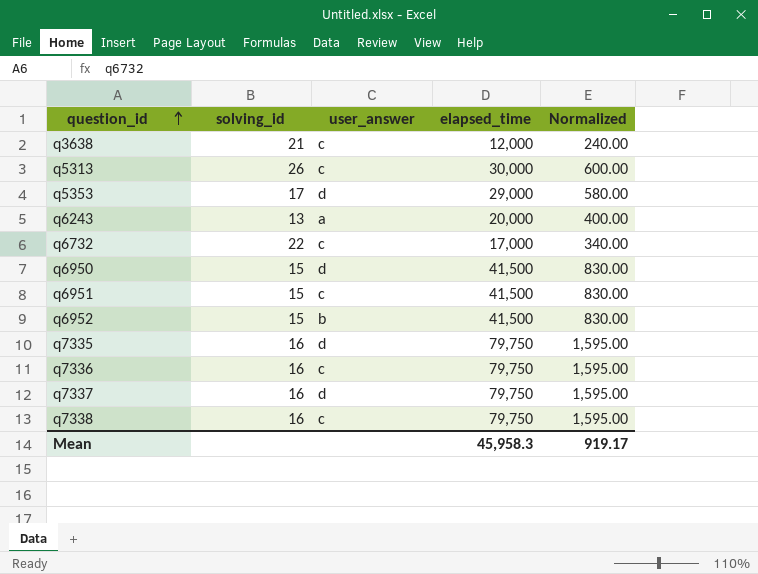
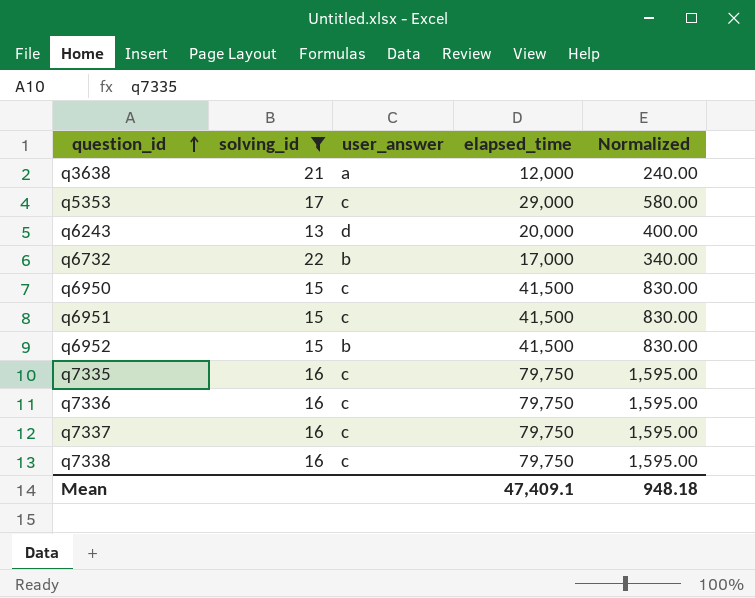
filter: none -> solving_id != 26
q3638 | user_answer: c -> a
q5353 | user_answer: d -> c
q6243 | user_answer: a -> d
q6732 | user_answer: c -> b
q6950 | user_answer: d -> c
q7335 | user_answer: d -> c
q7337 | user_answer: d -> c
Mean | elapsed_time: 45,958.3 -> 47,409.1
Mean | Normalized: 919.17 -> 948.18

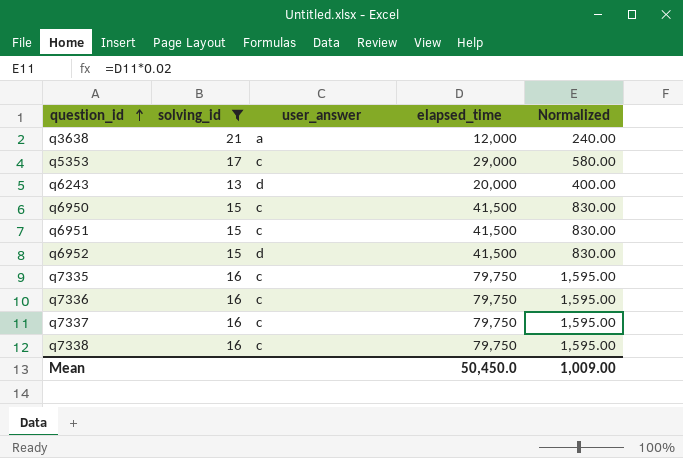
row q6732: 22 | b | 17,000 | 340.00 -> none
q6952 | user_answer: b -> d
Mean | elapsed_time: 47,409.1 -> 50,450.0
Mean | Normalized: 948.18 -> 1,009.00

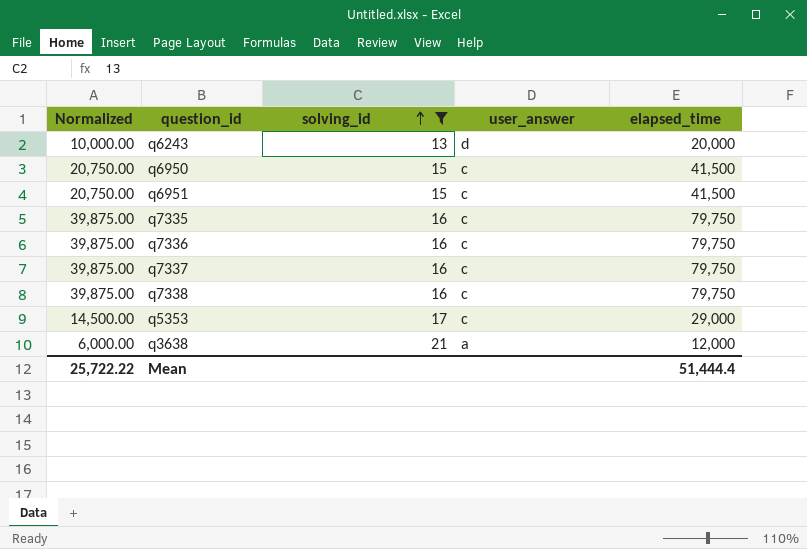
row order: question_id ascending -> solving_id ascending
column Normalized | formula: [elapsed_time] * 0.02 -> [elapsed_time] * 0.5
column Normalized | position: 5 -> 1
row q6952: 15 | d | 41,500 | 830.00 -> none
Mean | Normalized: 1,009.00 -> 25,722.22
Mean | elapsed_time: 50,450.0 -> 51,444.4

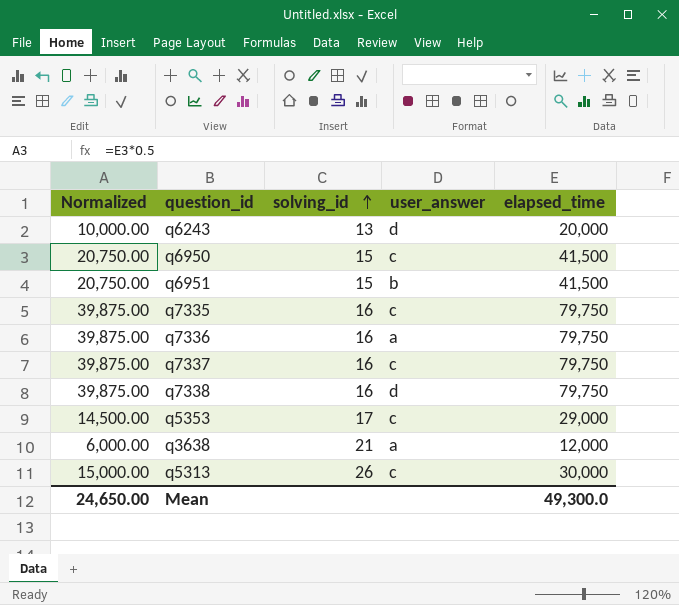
filter: solving_id != 26 -> none
q6951 | user_answer: c -> b
q7336 | user_answer: c -> a
q7338 | user_answer: c -> d
Mean | Normalized: 25,722.22 -> 24,650.00
Mean | elapsed_time: 51,444.4 -> 49,300.0

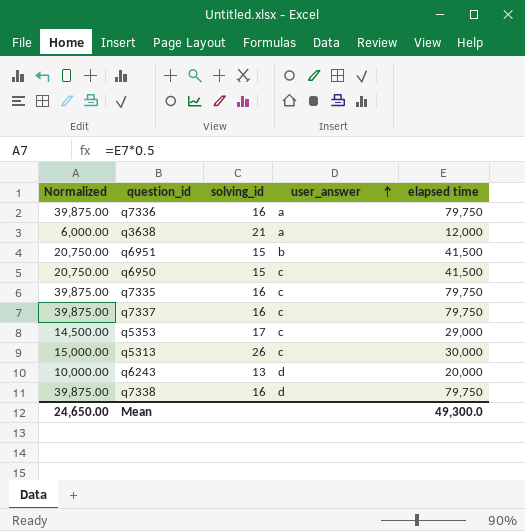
row order: solving_id ascending -> user_answer ascending
column name: elapsed_time -> elapsed time

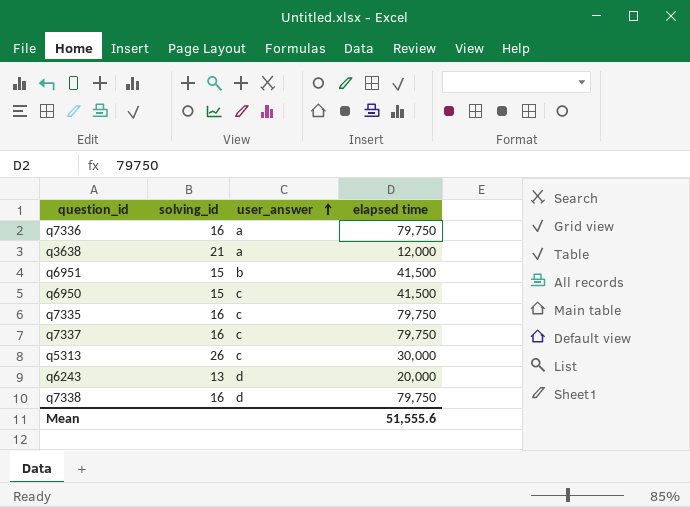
column Normalized | formula: [elapsed time] * 0.5 -> none
row q5353: 14,500.00 | 17 | c | 29,000 -> none
Mean | elapsed time: 49,300.0 -> 51,555.6

